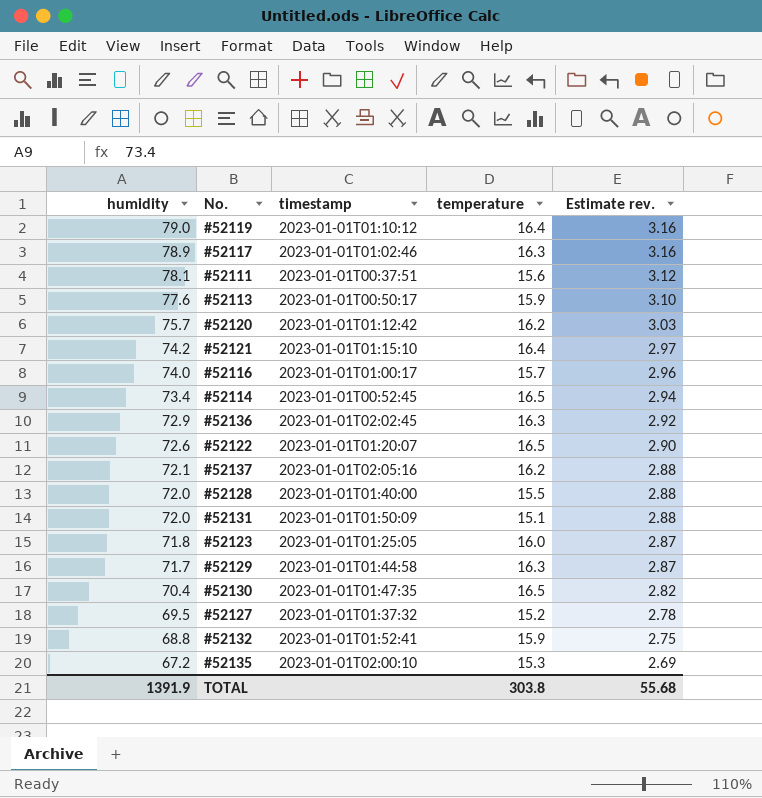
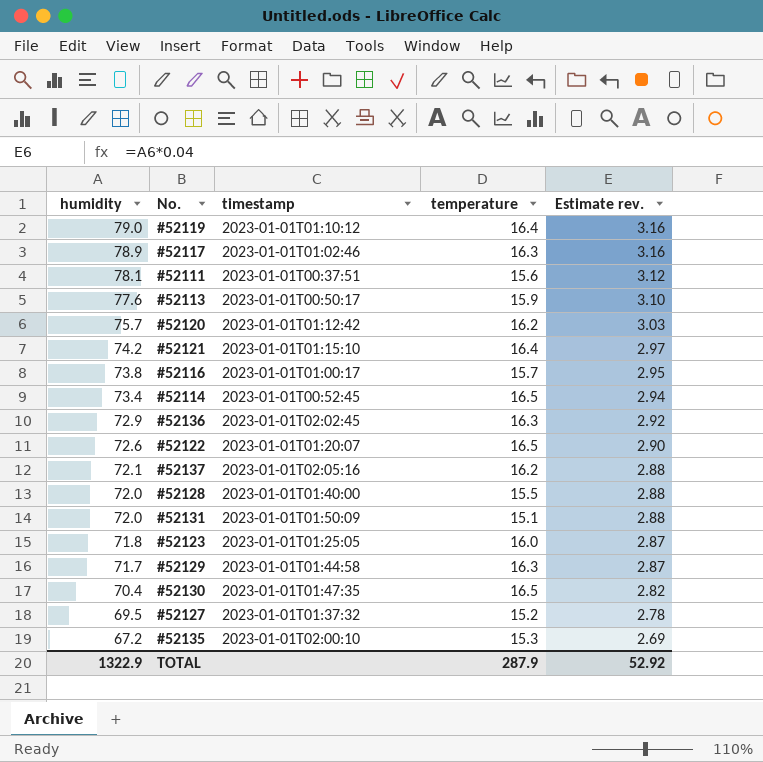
row #52132: 68.8 | 2023-01-01T01:52:41 | 15.9 | 2.75 -> none
#52116 | humidity: 74.0 -> 73.8
#52116 | Estimate rev.: 2.96 -> 2.95
TOTAL | humidity: 1391.9 -> 1322.9
TOTAL | temperature: 303.8 -> 287.9
TOTAL | Estimate rev.: 55.68 -> 52.92

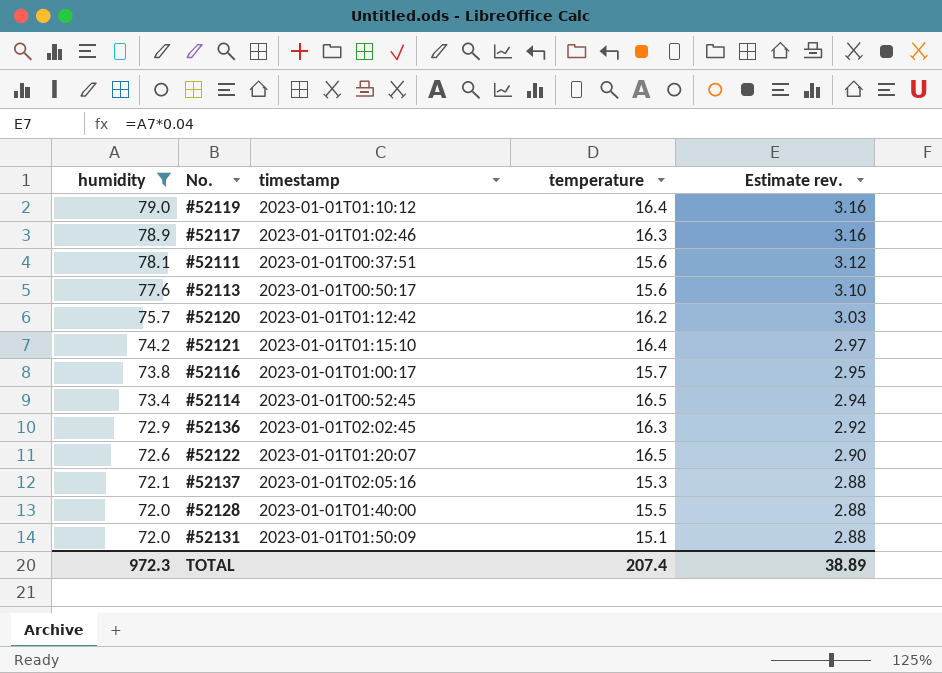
filter: none -> humidity >= 72.0
#52113 | temperature: 15.9 -> 15.6
#52137 | temperature: 16.2 -> 15.3
TOTAL | humidity: 1322.9 -> 972.3
TOTAL | temperature: 287.9 -> 207.4
TOTAL | Estimate rev.: 52.92 -> 38.89

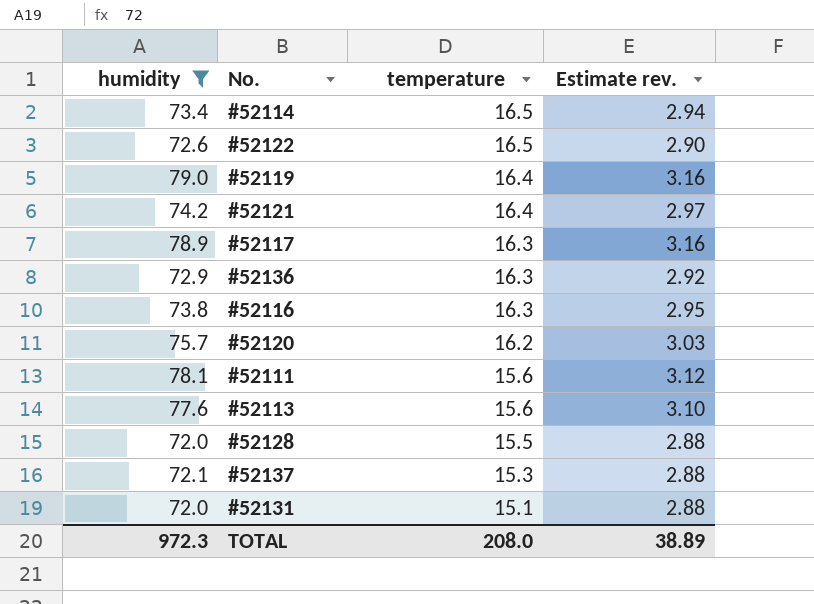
row order: humidity descending -> temperature descending
column timestamp | position: 3 -> none
#52116 | temperature: 15.7 -> 16.3
TOTAL | temperature: 207.4 -> 208.0

